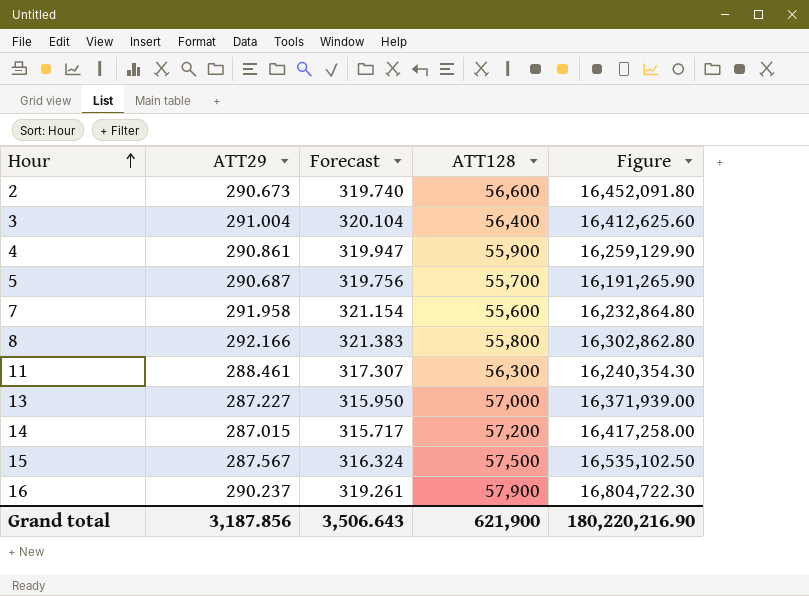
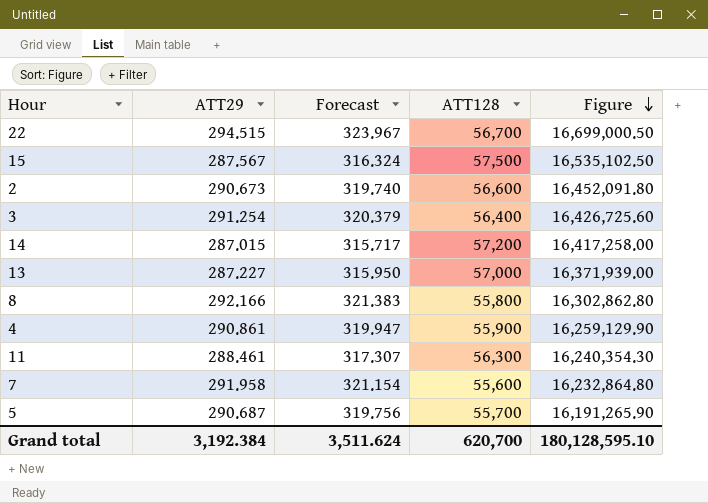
row order: Hour ascending -> Figure descending
row 16: 290.237 | 319.261 | 57,900 | 16,804,722.30 -> none
row 22: none -> 294.515 | 323.967 | 56,700 | 16,699,000.50
3 | ATT29: 291.004 -> 291.254
3 | Forecast: 320.104 -> 320.379
3 | Figure: 16,412,625.60 -> 16,426,725.60
Grand total | ATT29: 3,187.856 -> 3,192.384
Grand total | Forecast: 3,506.643 -> 3,511.624
Grand total | ATT128: 621,900 -> 620,700
Grand total | Figure: 180,220,216.90 -> 180,128,595.10

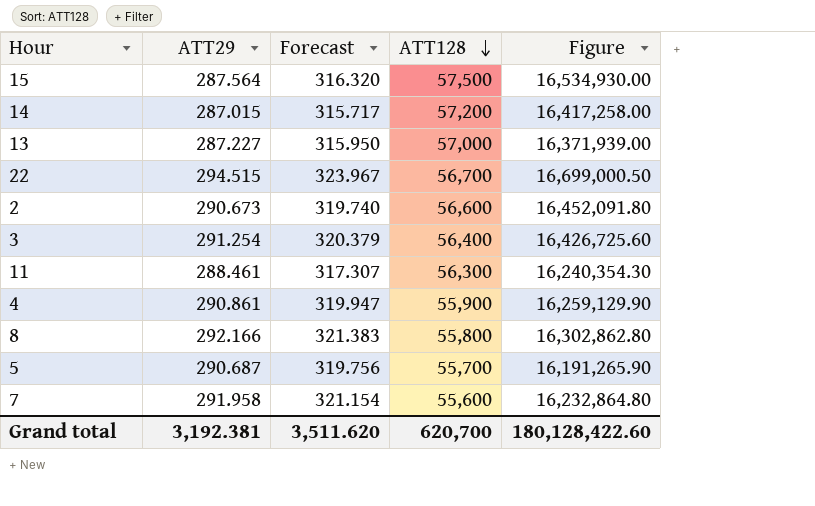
row order: Figure descending -> ATT128 descending
15 | ATT29: 287.567 -> 287.564
15 | Forecast: 316.324 -> 316.320
15 | Figure: 16,535,102.50 -> 16,534,930.00
Grand total | ATT29: 3,192.384 -> 3,192.381
Grand total | Forecast: 3,511.624 -> 3,511.620
Grand total | Figure: 180,128,595.10 -> 180,128,422.60

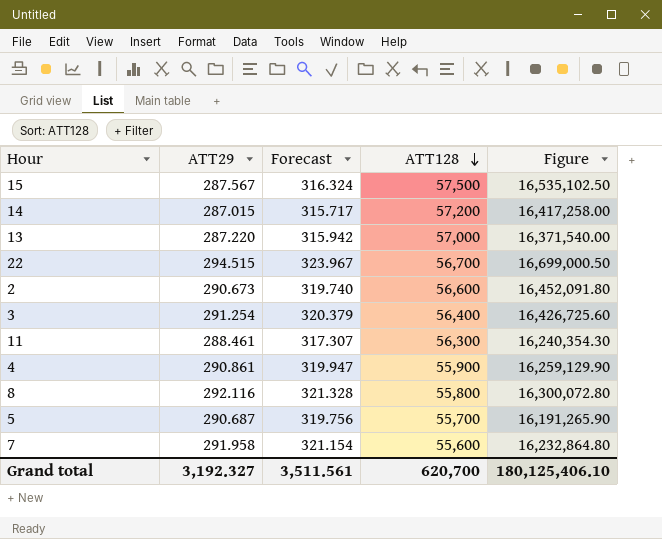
15 | ATT29: 287.564 -> 287.567
15 | Forecast: 316.320 -> 316.324
15 | Figure: 16,534,930.00 -> 16,535,102.50
13 | ATT29: 287.227 -> 287.220
13 | Forecast: 315.950 -> 315.942
13 | Figure: 16,371,939.00 -> 16,371,540.00
8 | ATT29: 292.166 -> 292.116
8 | Forecast: 321.383 -> 321.328
8 | Figure: 16,302,862.80 -> 16,300,072.80
Grand total | ATT29: 3,192.381 -> 3,192.327
Grand total | Forecast: 3,511.620 -> 3,511.561
Grand total | Figure: 180,128,422.60 -> 180,125,406.10

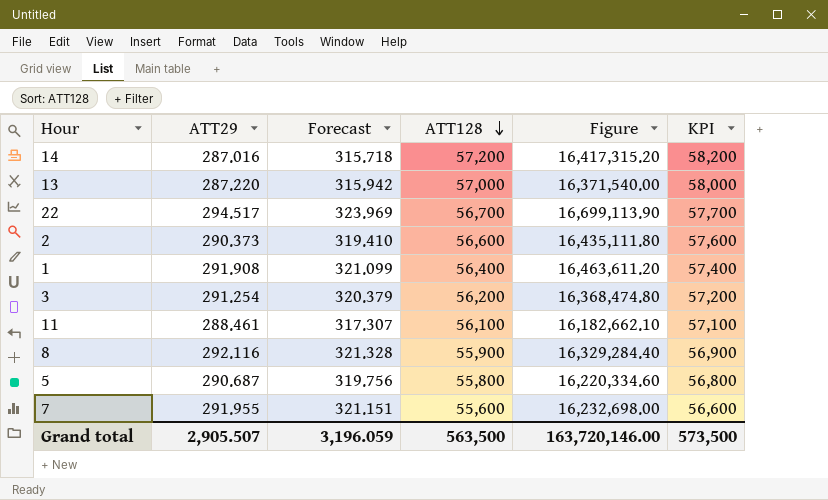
column KPI | formula: none -> [ATT128] + 1000
row 15: 287.567 | 316.324 | 57,500 | 16,535,102.50 -> none
row 4: 290.861 | 319.947 | 55,900 | 16,259,129.90 -> none
14 | ATT29: 287.015 -> 287.016
14 | Forecast: 315.717 -> 315.718
14 | Figure: 16,417,258.00 -> 16,417,315.20
22 | ATT29: 294.515 -> 294.517
22 | Forecast: 323.967 -> 323.969
22 | Figure: 16,699,000.50 -> 16,699,113.90
2 | ATT29: 290.673 -> 290.373
2 | Forecast: 319.740 -> 319.410
2 | Figure: 16,452,091.80 -> 16,435,111.80
row 1: none -> 291.908 | 321.099 | 56,400 | 16,463,611.20 | 57,400
3 | ATT128: 56,400 -> 56,200
3 | Figure: 16,426,725.60 -> 16,368,474.80
11 | ATT128: 56,300 -> 56,100
11 | Figure: 16,240,354.30 -> 16,182,662.10
8 | ATT128: 55,800 -> 55,900
8 | Figure: 16,300,072.80 -> 16,329,284.40
5 | ATT128: 55,700 -> 55,800
5 | Figure: 16,191,265.90 -> 16,220,334.60
7 | ATT29: 291.958 -> 291.955
7 | Forecast: 321.154 -> 321.151
7 | Figure: 16,232,864.80 -> 16,232,698.00
Grand total | ATT29: 3,192.327 -> 2,905.507
Grand total | Forecast: 3,511.561 -> 3,196.059
Grand total | ATT128: 620,700 -> 563,500
Grand total | Figure: 180,125,406.10 -> 163,720,146.00

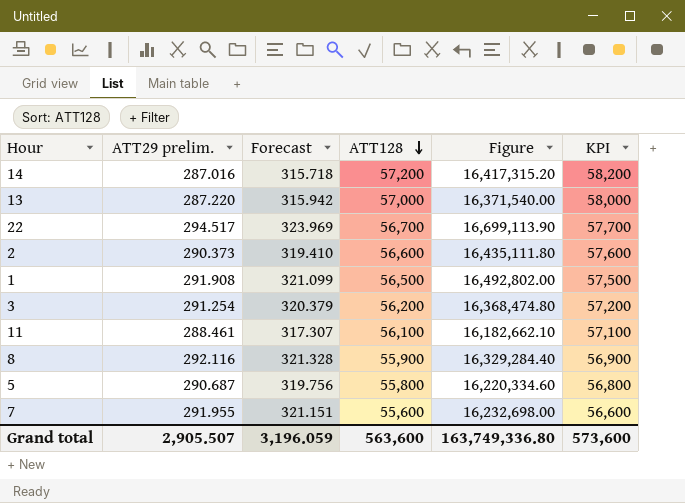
column name: ATT29 -> ATT29 prelim.
1 | ATT128: 56,400 -> 56,500
1 | Figure: 16,463,611.20 -> 16,492,802.00
1 | KPI: 57,400 -> 57,500
Grand total | ATT128: 563,500 -> 563,600
Grand total | Figure: 163,720,146.00 -> 163,749,336.80
Grand total | KPI: 573,500 -> 573,600

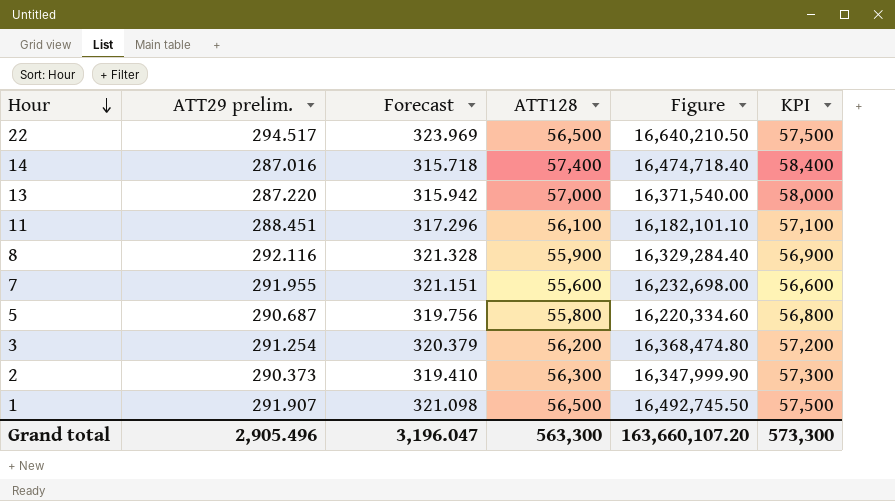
row order: ATT128 descending -> Hour descending
22 | ATT128: 56,700 -> 56,500
22 | Figure: 16,699,113.90 -> 16,640,210.50
22 | KPI: 57,700 -> 57,500
14 | ATT128: 57,200 -> 57,400
14 | Figure: 16,417,315.20 -> 16,474,718.40
14 | KPI: 58,200 -> 58,400
11 | ATT29 prelim.: 288.461 -> 288.451
11 | Forecast: 317.307 -> 317.296
11 | Figure: 16,182,662.10 -> 16,182,101.10
2 | ATT128: 56,600 -> 56,300
2 | Figure: 16,435,111.80 -> 16,347,999.90
2 | KPI: 57,600 -> 57,300
1 | ATT29 prelim.: 291.908 -> 291.907
1 | Forecast: 321.099 -> 321.098
1 | Figure: 16,492,802.00 -> 16,492,745.50
Grand total | ATT29 prelim.: 2,905.507 -> 2,905.496
Grand total | Forecast: 3,196.059 -> 3,196.047
Grand total | ATT128: 563,600 -> 563,300
Grand total | Figure: 163,749,336.80 -> 163,660,107.20
Grand total | KPI: 573,600 -> 573,300

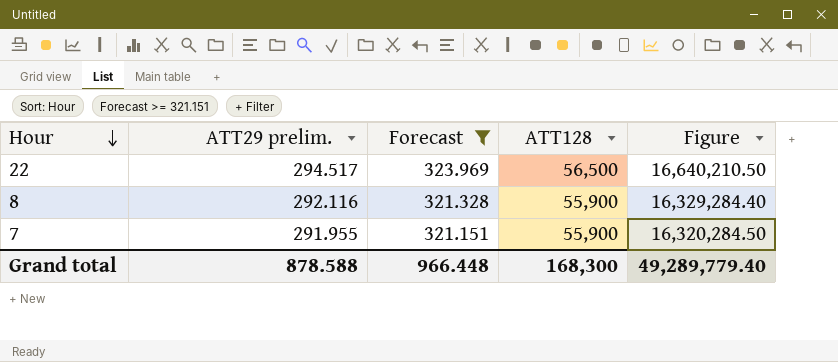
filter: none -> Forecast >= 321.151
column KPI | formula: [ATT128] + 1000 -> none
7 | ATT128: 55,600 -> 55,900
7 | Figure: 16,232,698.00 -> 16,320,284.50
Grand total | ATT29 prelim.: 2,905.496 -> 878.588
Grand total | Forecast: 3,196.047 -> 966.448
Grand total | ATT128: 563,300 -> 168,300
Grand total | Figure: 163,660,107.20 -> 49,289,779.40

